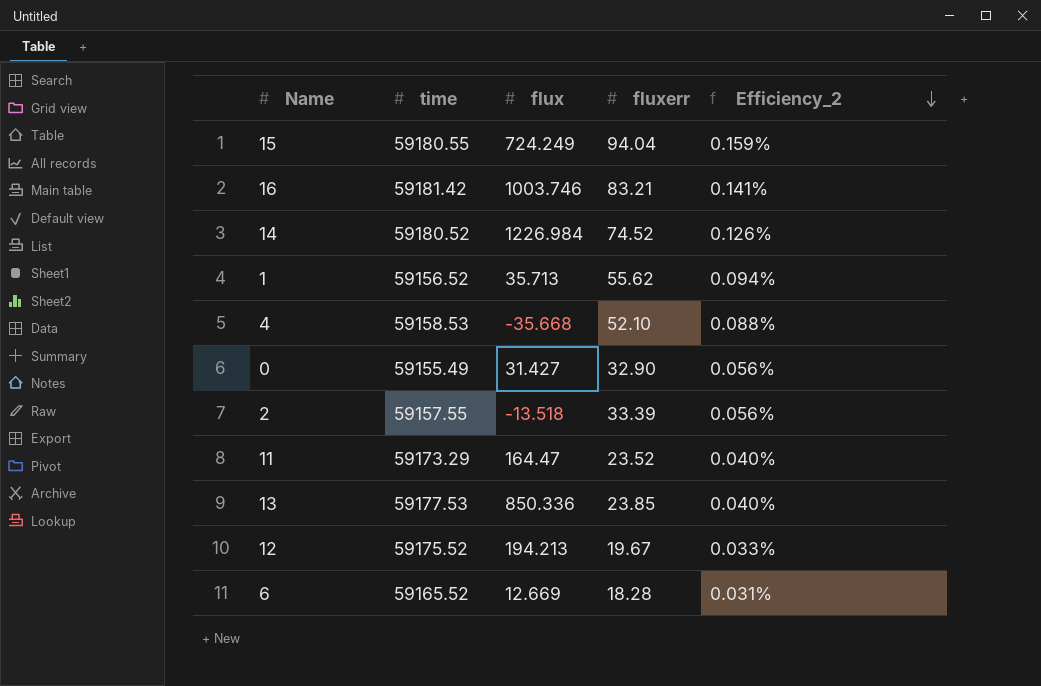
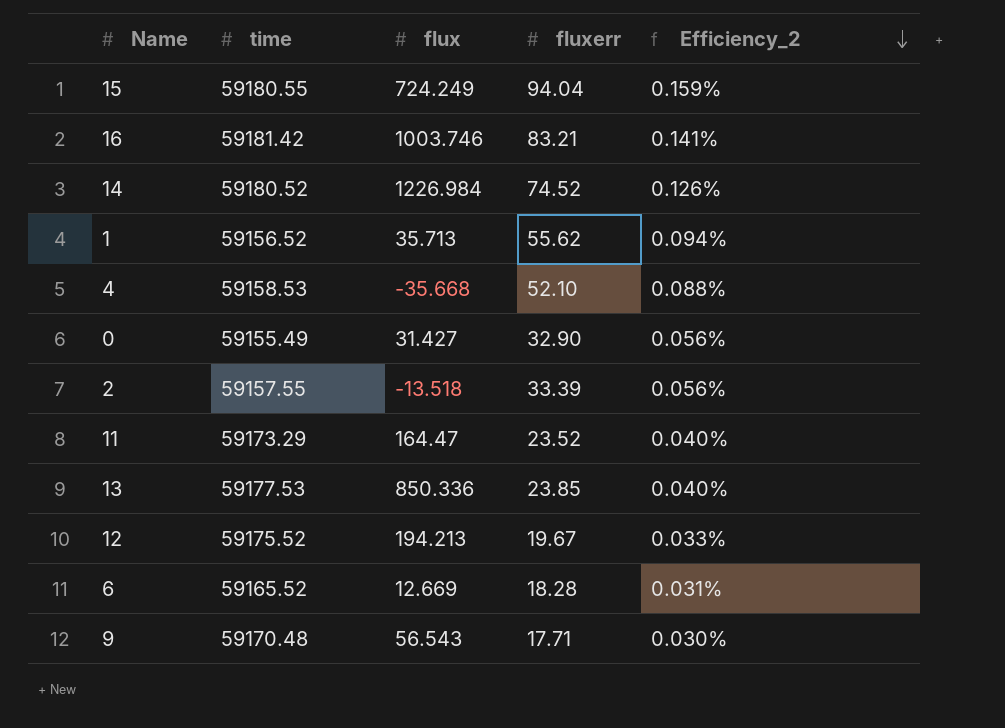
row 9: none -> 59170.48 | 56.543 | 17.71 | 0.030%

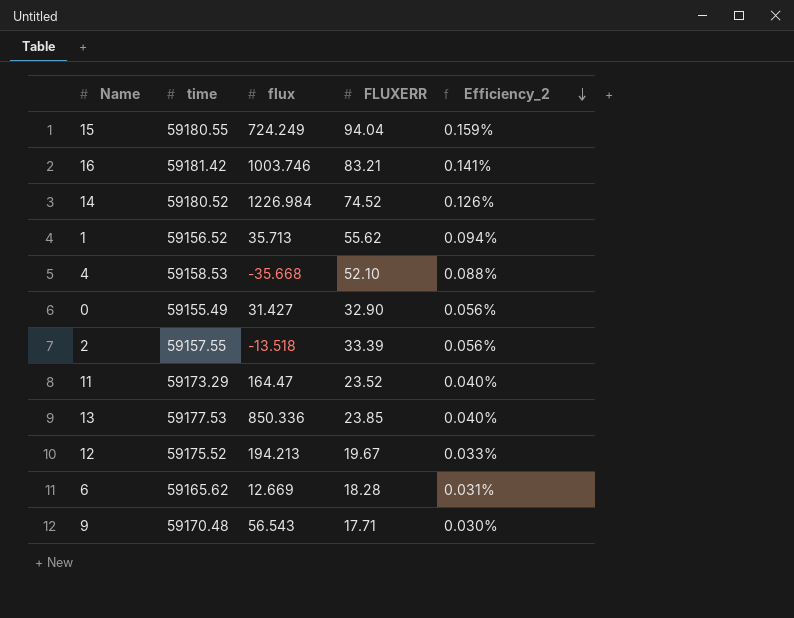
column name: fluxerr -> FLUXERR
6 | time: 59165.52 -> 59165.62

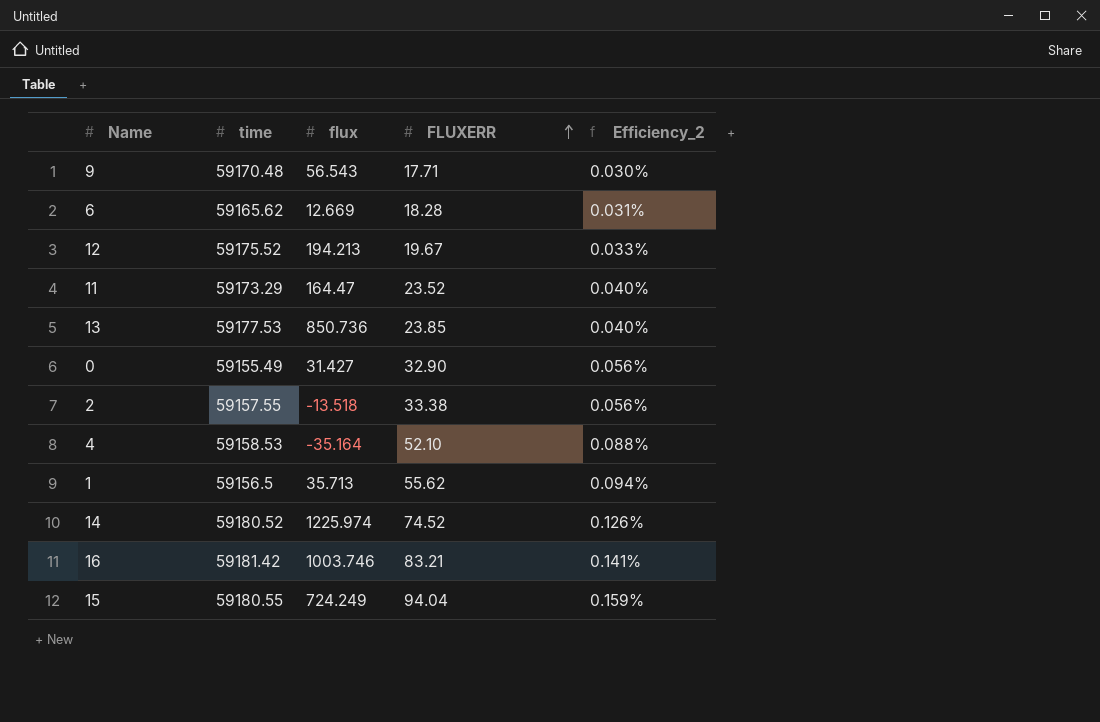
row order: Efficiency_2 descending -> FLUXERR ascending
13 | flux: 850.336 -> 850.736
2 | FLUXERR: 33.39 -> 33.38
4 | flux: -35.668 -> -35.164
1 | time: 59156.52 -> 59156.5
14 | flux: 1226.984 -> 1225.974

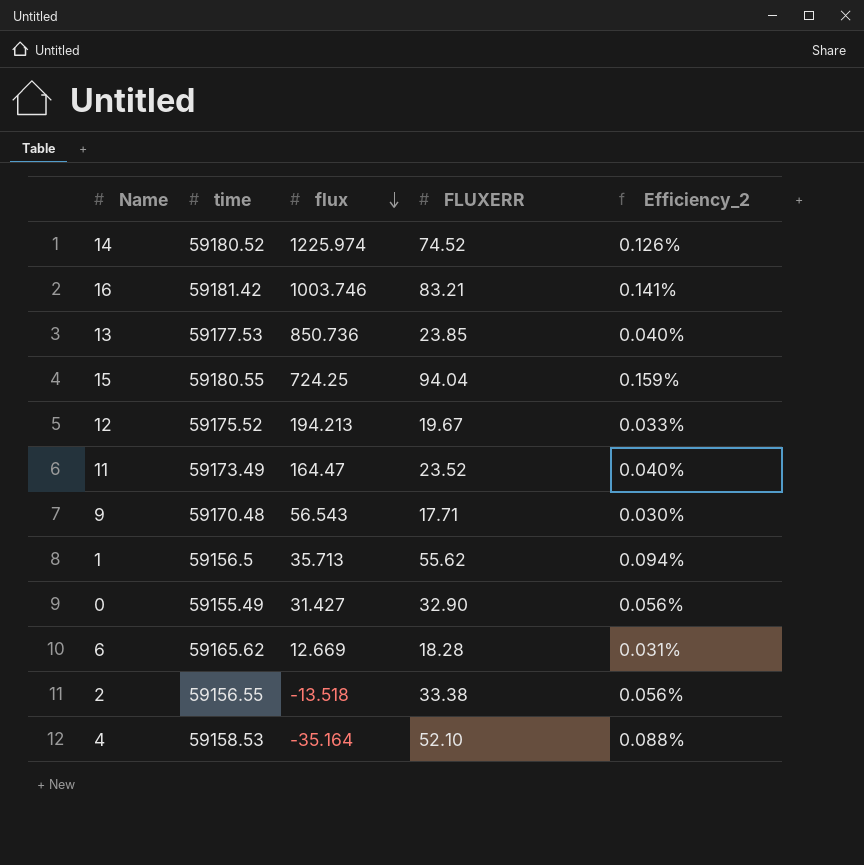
row order: FLUXERR ascending -> flux descending
15 | flux: 724.249 -> 724.25
11 | time: 59173.29 -> 59173.49
2 | time: 59157.55 -> 59156.55

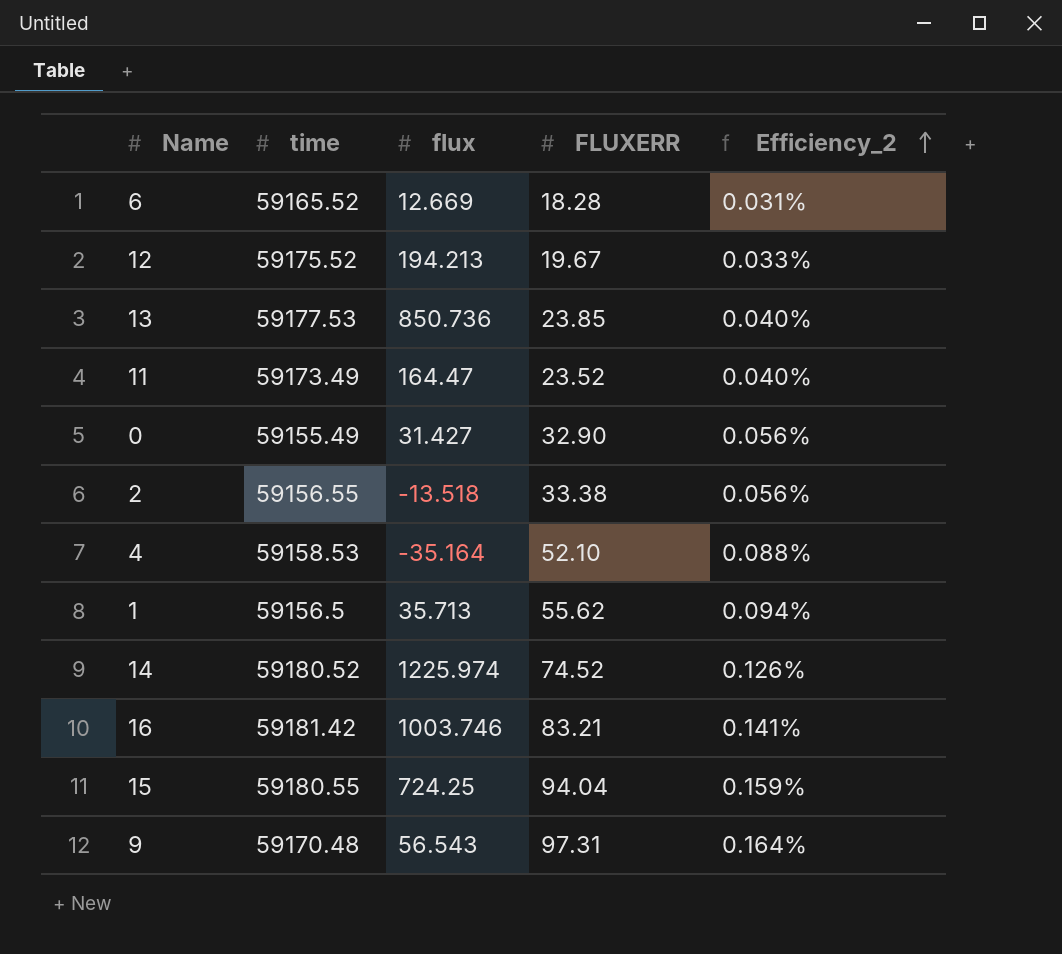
row order: flux descending -> Efficiency_2 ascending
6 | time: 59165.62 -> 59165.52
9 | FLUXERR: 17.71 -> 97.31
9 | Efficiency_2: 0.030% -> 0.164%

